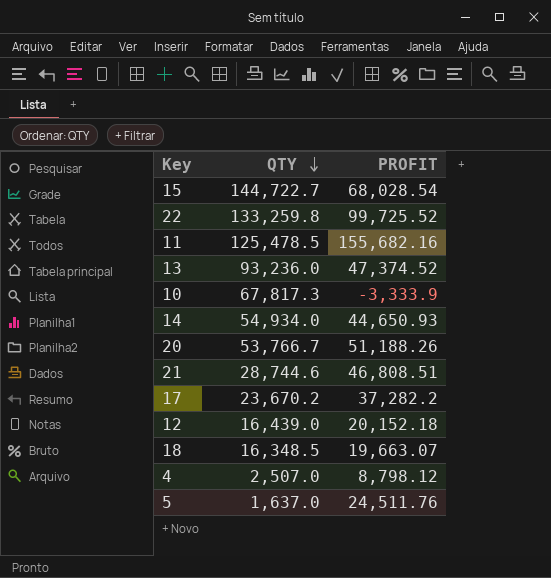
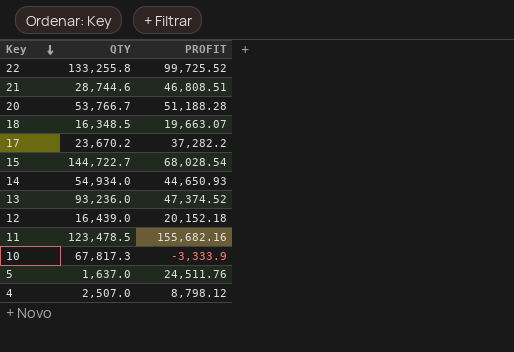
row order: QTY descending -> Key descending
22 | QTY: 133,259.8 -> 133,255.8
20 | PROFIT: 51,188.26 -> 51,188.28
11 | QTY: 125,478.5 -> 123,478.5

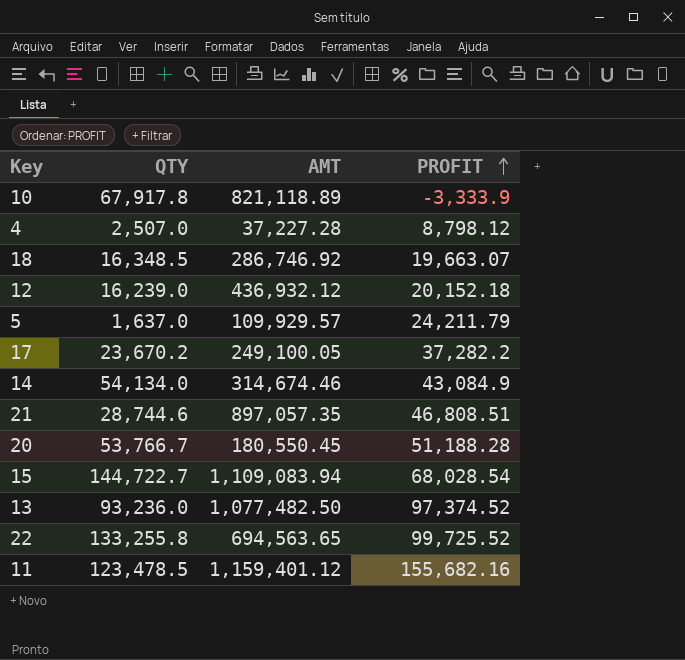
row order: Key descending -> PROFIT ascending
column AMT | position: none -> 3
10 | QTY: 67,817.3 -> 67,917.8
12 | QTY: 16,439.0 -> 16,239.0
5 | PROFIT: 24,511.76 -> 24,211.79
14 | QTY: 54,934.0 -> 54,134.0
14 | PROFIT: 44,650.93 -> 43,084.9
13 | PROFIT: 47,374.52 -> 97,374.52

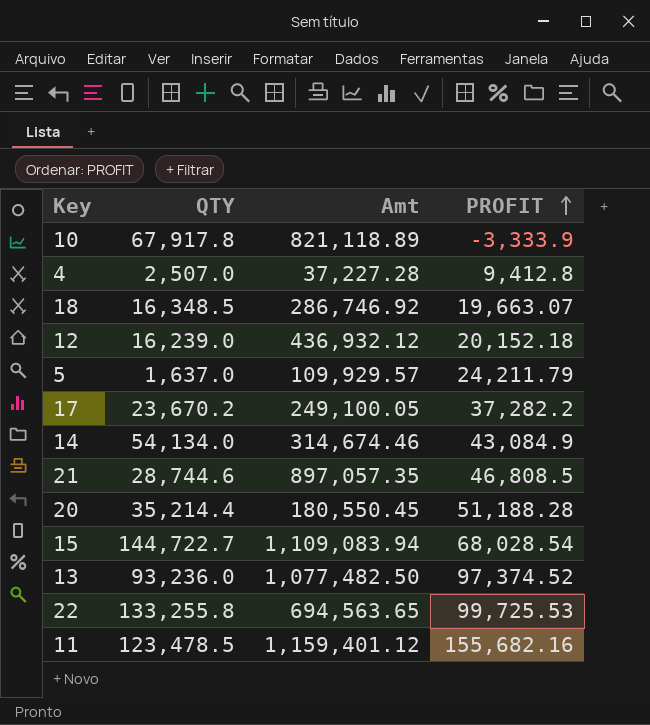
column name: AMT -> Amt
4 | PROFIT: 8,798.12 -> 9,412.8
21 | PROFIT: 46,808.51 -> 46,808.5
20 | QTY: 53,766.7 -> 35,214.4
22 | PROFIT: 99,725.52 -> 99,725.53

